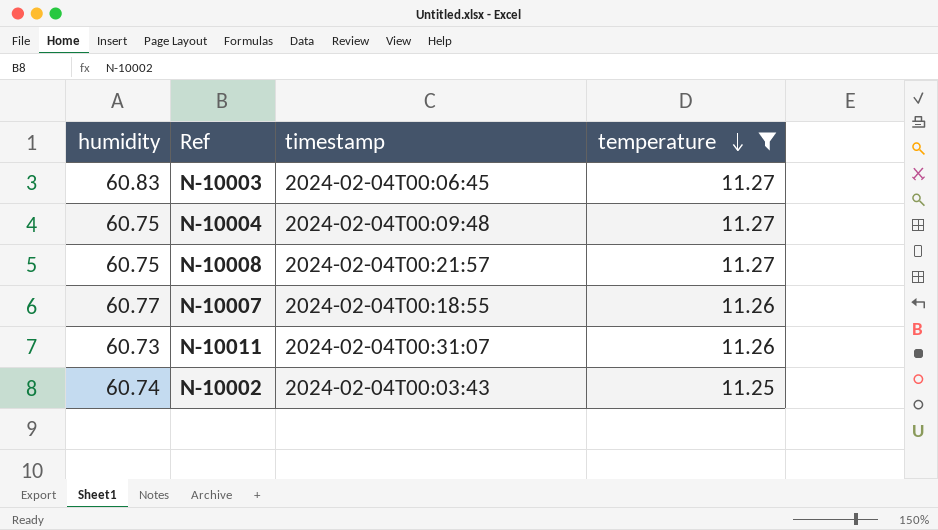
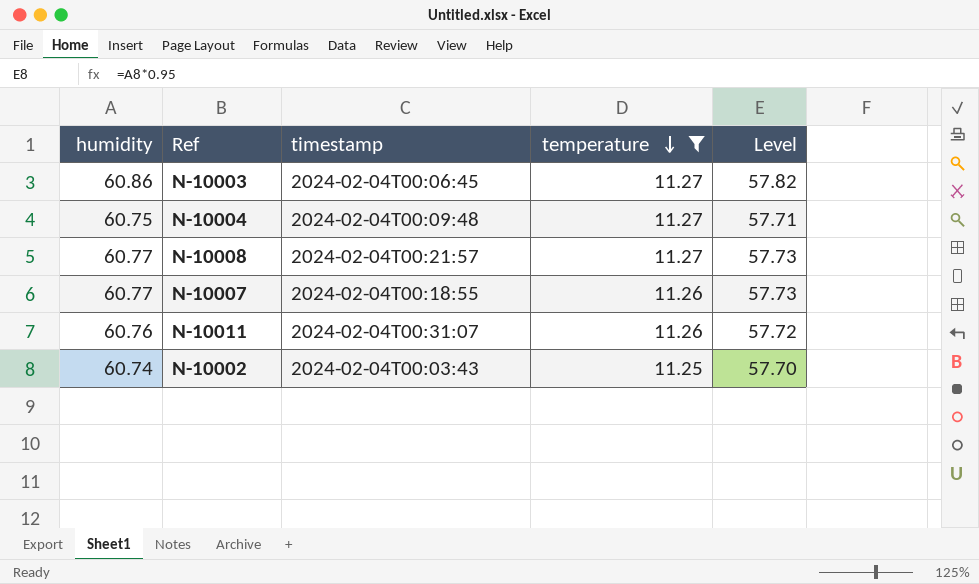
column Level | formula: none -> [humidity] * 0.95
N-10003 | humidity: 60.83 -> 60.86
N-10008 | humidity: 60.75 -> 60.77
N-10011 | humidity: 60.73 -> 60.76

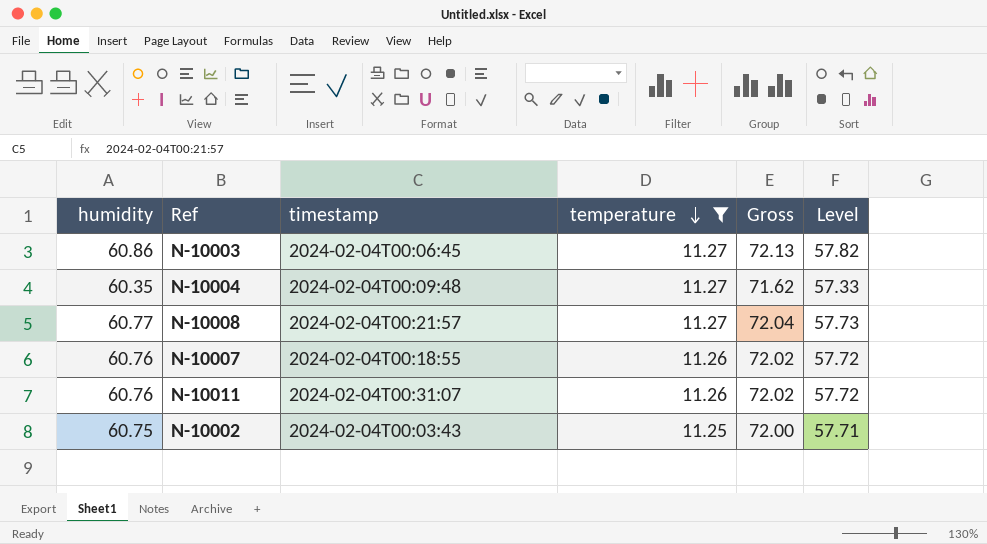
column Gross | formula: none -> [humidity] + [temperature]
N-10004 | humidity: 60.75 -> 60.35
N-10004 | Level: 57.71 -> 57.33
N-10007 | humidity: 60.77 -> 60.76
N-10007 | Level: 57.73 -> 57.72
N-10002 | humidity: 60.74 -> 60.75
N-10002 | Level: 57.70 -> 57.71

